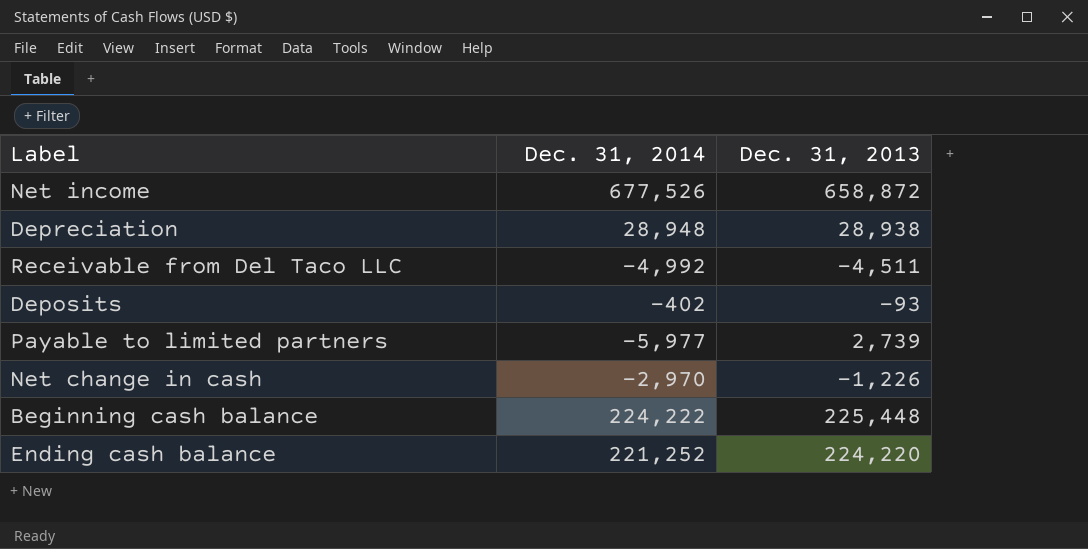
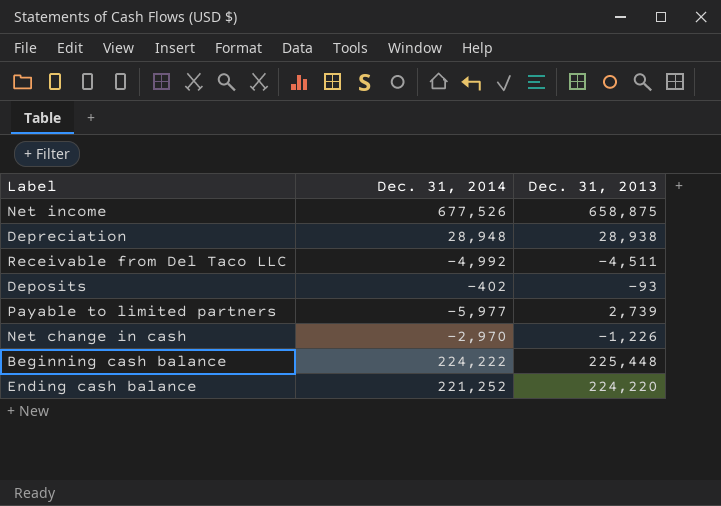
Net income | Dec. 31, 2013: 658,872 -> 658,875

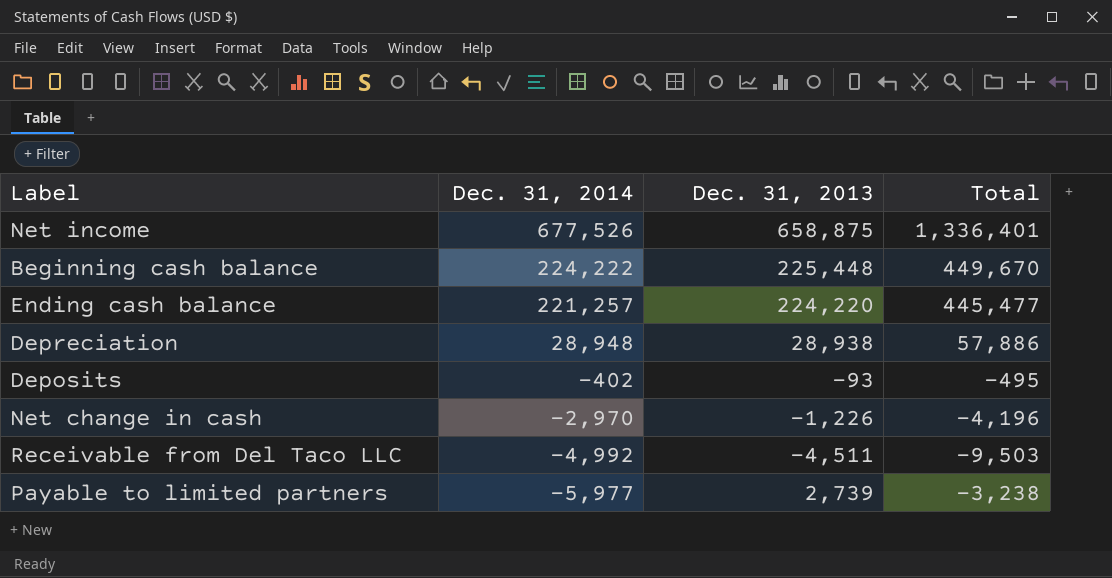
row order: none -> Dec. 31, 2014 descending
column Total | formula: none -> [Dec. 31, 2014] + [Dec. 31, 2013]
Ending cash balance | Dec. 31, 2014: 221,252 -> 221,257

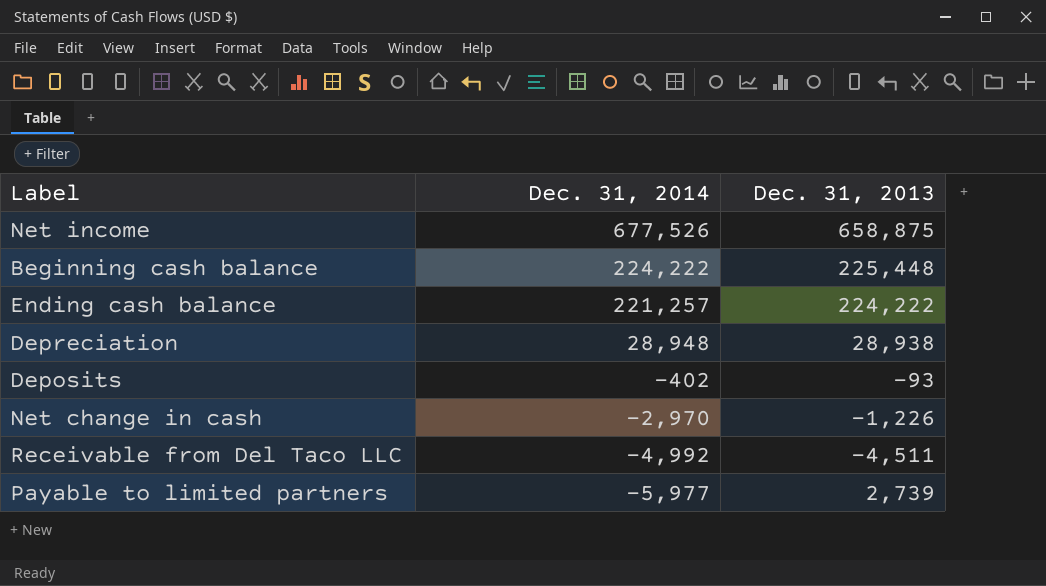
column Total | formula: [Dec. 31, 2014] + [Dec. 31, 2013] -> none
Ending cash balance | Dec. 31, 2013: 224,220 -> 224,222

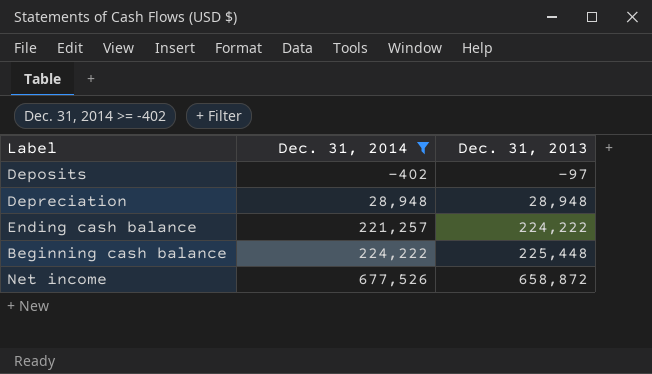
filter: none -> Dec. 31, 2014 >= -402
row order: Dec. 31, 2014 descending -> Dec. 31, 2014 ascending
Deposits | Dec. 31, 2013: -93 -> -97
Depreciation | Dec. 31, 2013: 28,938 -> 28,948
Net income | Dec. 31, 2013: 658,875 -> 658,872

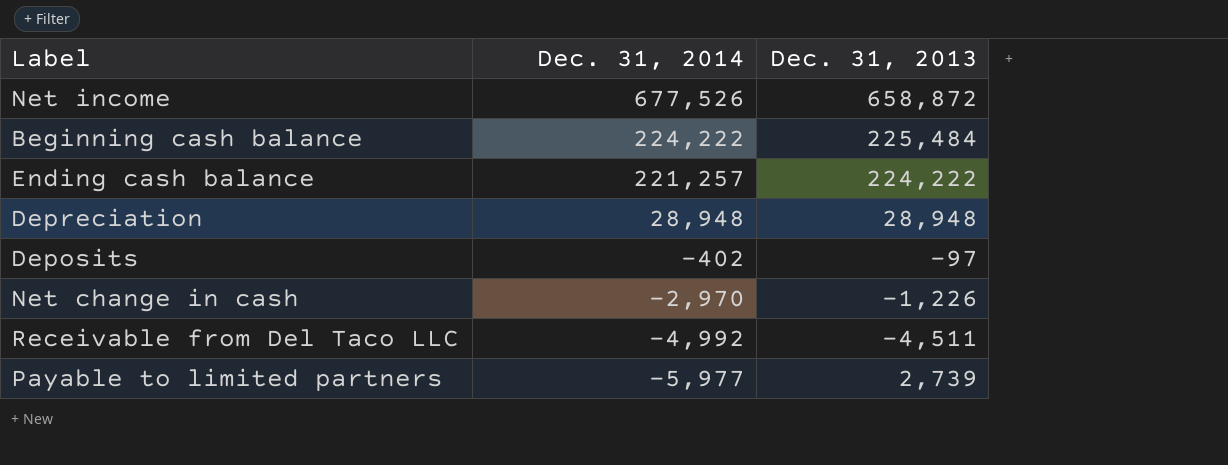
filter: Dec. 31, 2014 >= -402 -> none
row order: Dec. 31, 2014 ascending -> Dec. 31, 2014 descending
Beginning cash balance | Dec. 31, 2013: 225,448 -> 225,484

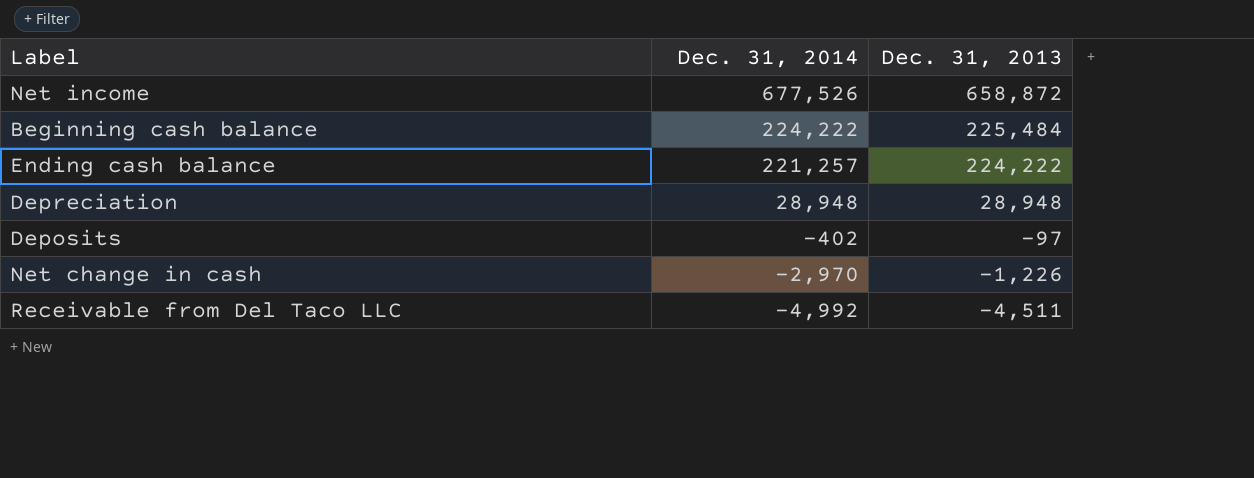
row Payable to limited partners: -5,977 | 2,739 -> none

